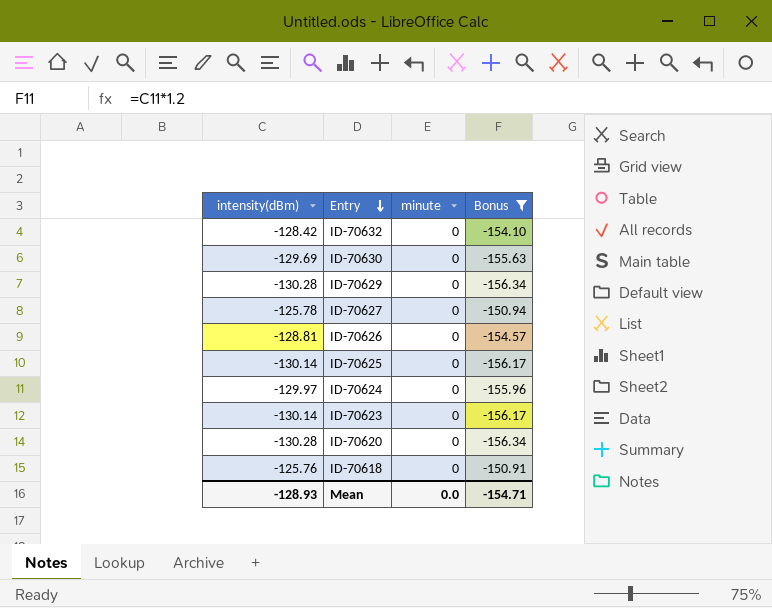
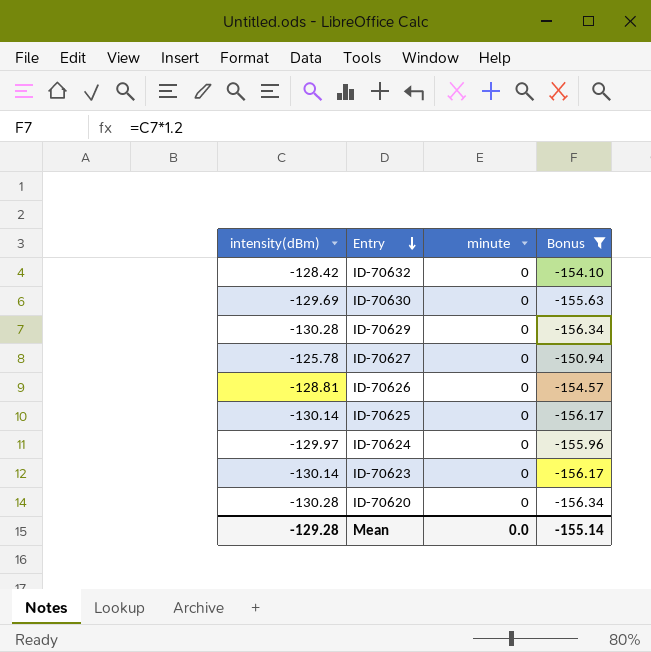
row ID-70618: -125.76 | 0 | -150.91 -> none
Mean | intensity(dBm): -128.93 -> -129.28
Mean | Bonus: -154.71 -> -155.14

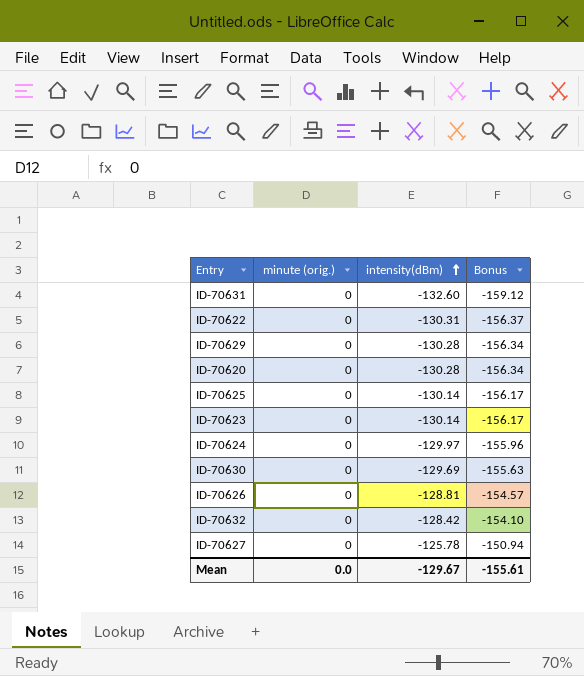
filter: Bonus >= -156.34 -> none
row order: Entry descending -> intensity(dBm) ascending
column name: minute -> minute (orig.)
column intensity(dBm) | position: 1 -> 3
Mean | intensity(dBm): -129.28 -> -129.67
Mean | Bonus: -155.14 -> -155.61

